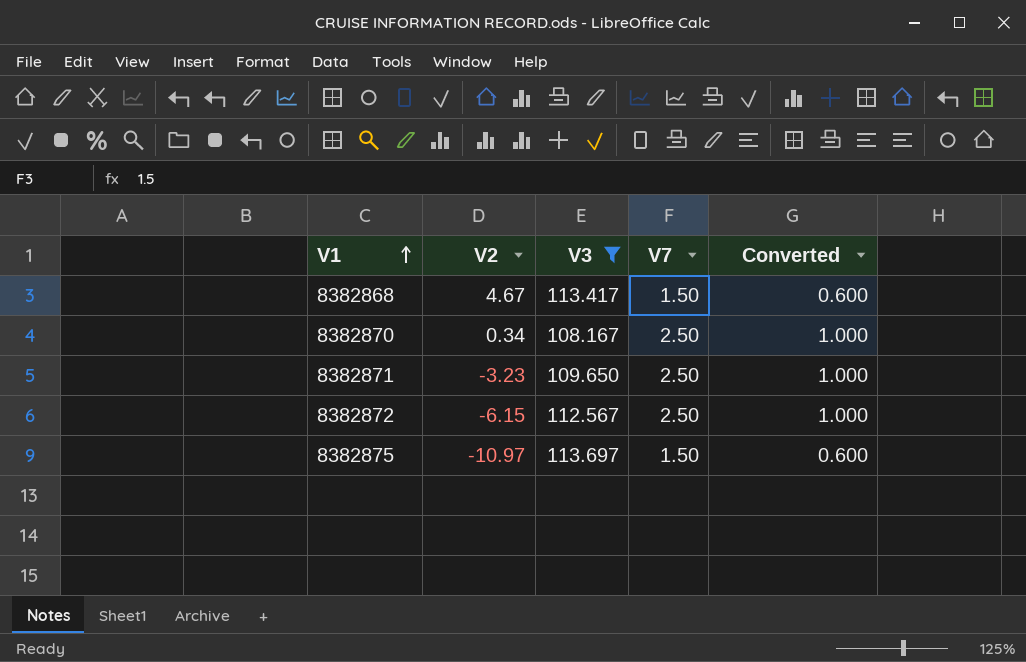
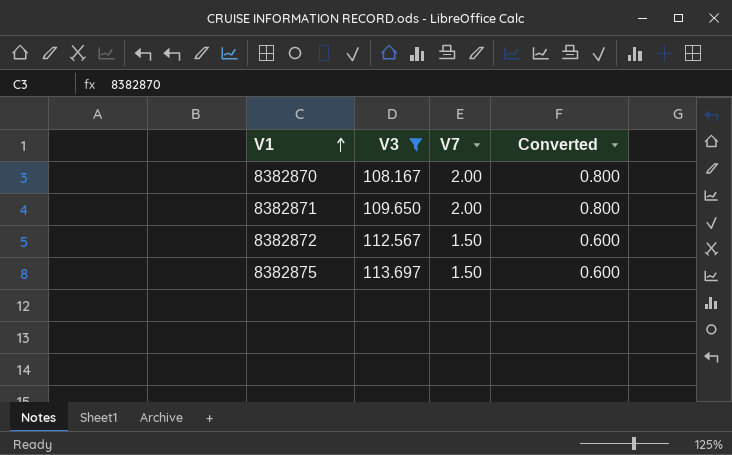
column V2 | position: 2 -> none
row 8382868: 4.67 | 113.417 | 1.50 | 0.600 -> none
8382870 | V7: 2.50 -> 2.00
8382870 | Converted: 1.000 -> 0.800
8382871 | V7: 2.50 -> 2.00
8382871 | Converted: 1.000 -> 0.800
8382872 | V7: 2.50 -> 1.50
8382872 | Converted: 1.000 -> 0.600

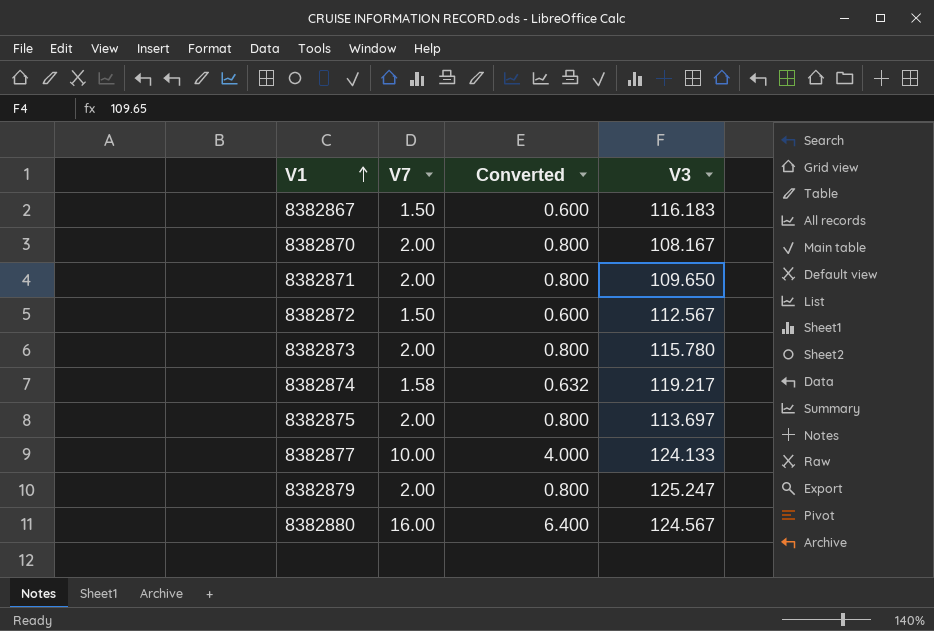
filter: V3 <= 113.697 -> none
column V3 | position: 2 -> 4
8382875 | V7: 1.50 -> 2.00
8382875 | Converted: 0.600 -> 0.800

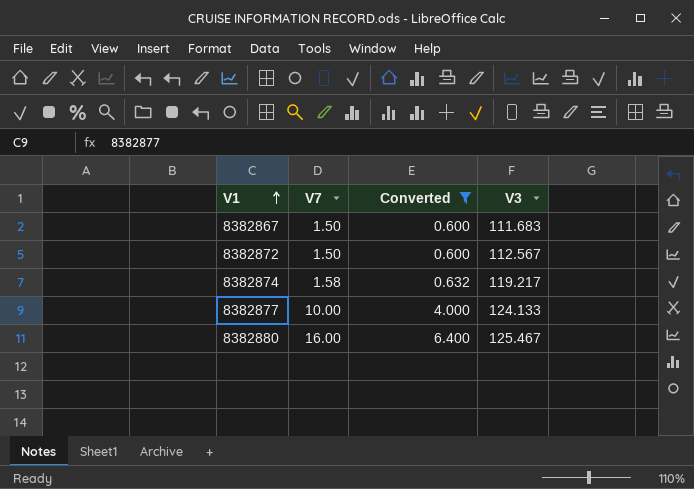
filter: none -> Converted != 0.800
8382867 | V3: 116.183 -> 111.683
8382880 | V3: 124.567 -> 125.467

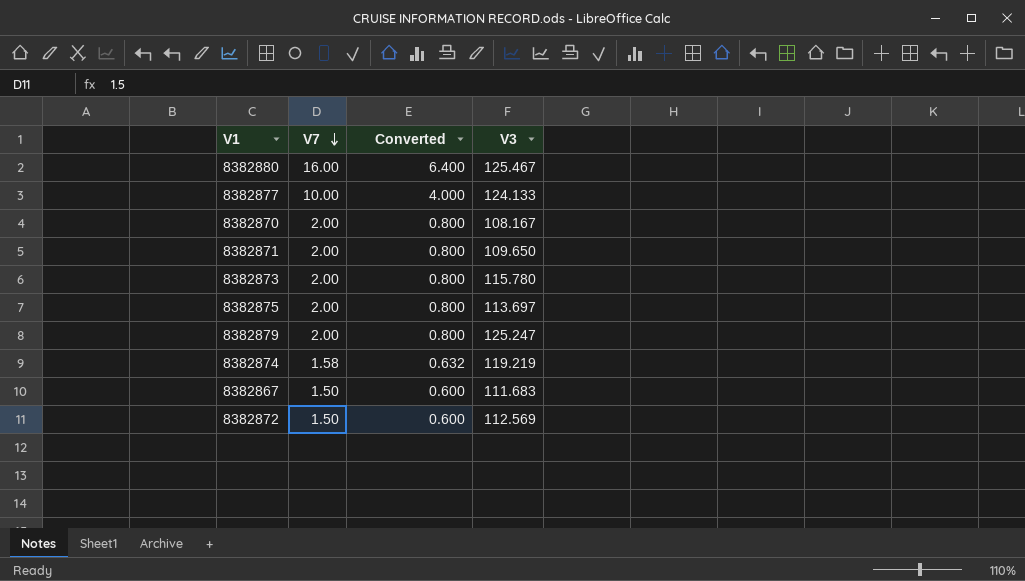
filter: Converted != 0.800 -> none
row order: V1 ascending -> V7 descending
8382874 | V3: 119.217 -> 119.219
8382872 | V3: 112.567 -> 112.569

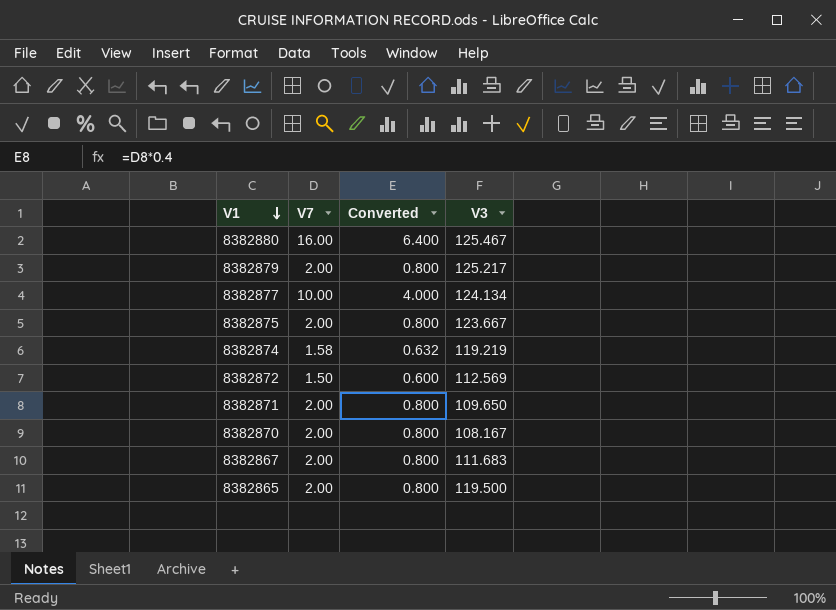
row order: V7 descending -> V1 descending
row 8382873: 2.00 | 0.800 | 115.780 -> none
8382879 | V3: 125.247 -> 125.217
8382877 | V3: 124.133 -> 124.134
8382875 | V3: 113.697 -> 123.667
8382867 | V7: 1.50 -> 2.00
8382867 | Converted: 0.600 -> 0.800
row 8382865: none -> 2.00 | 0.800 | 119.500

